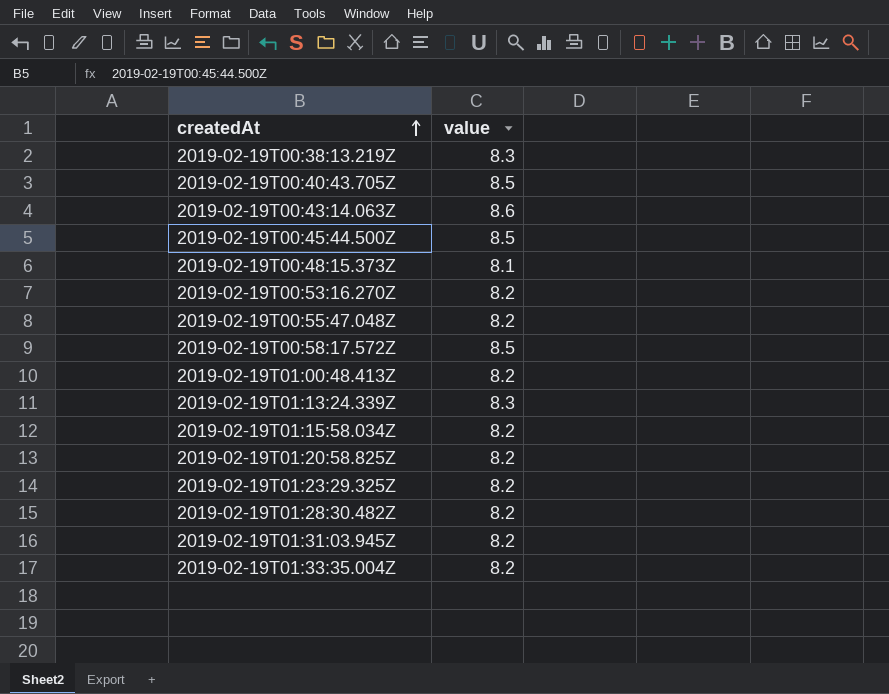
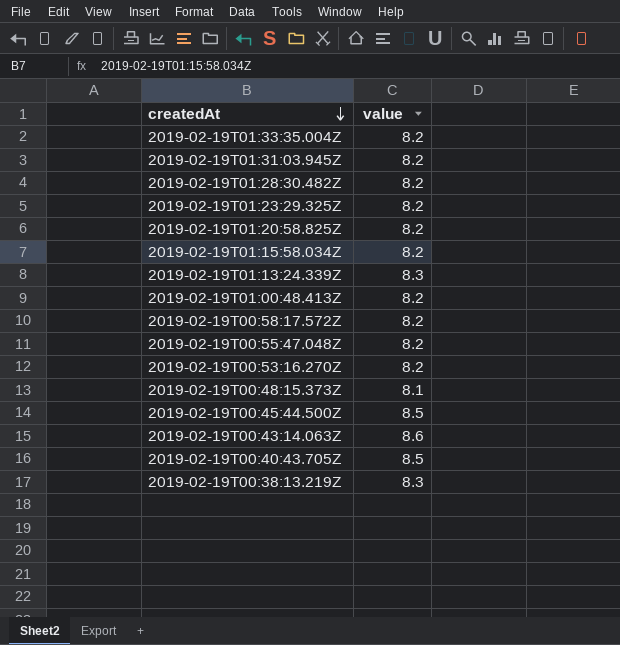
row order: createdAt ascending -> createdAt descending
2019-02-19T00:58:17.572Z | value: 8.5 -> 8.2

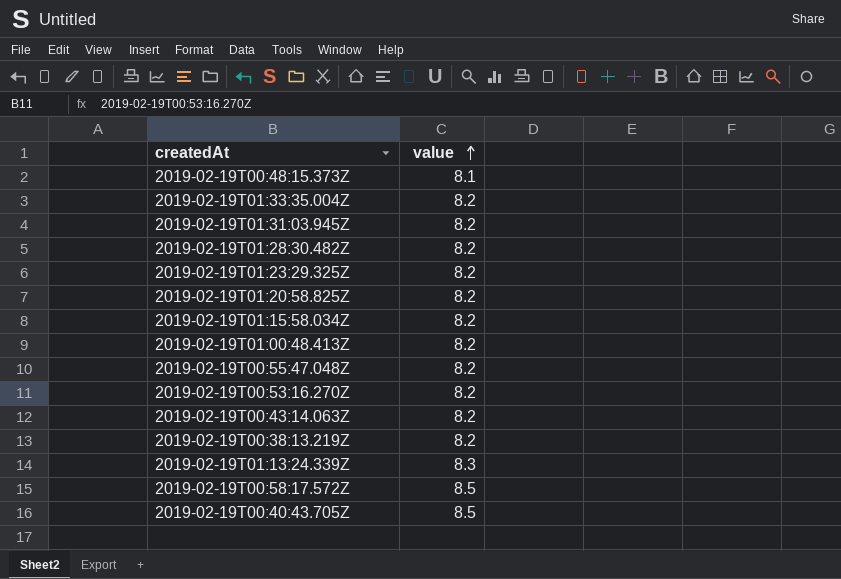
row order: createdAt descending -> value ascending
row 2019-02-19T00:45:44.500Z: 8.5 -> none
2019-02-19T00:43:14.063Z | value: 8.6 -> 8.2
2019-02-19T00:38:13.219Z | value: 8.3 -> 8.2
2019-02-19T00:58:17.572Z | value: 8.2 -> 8.5

